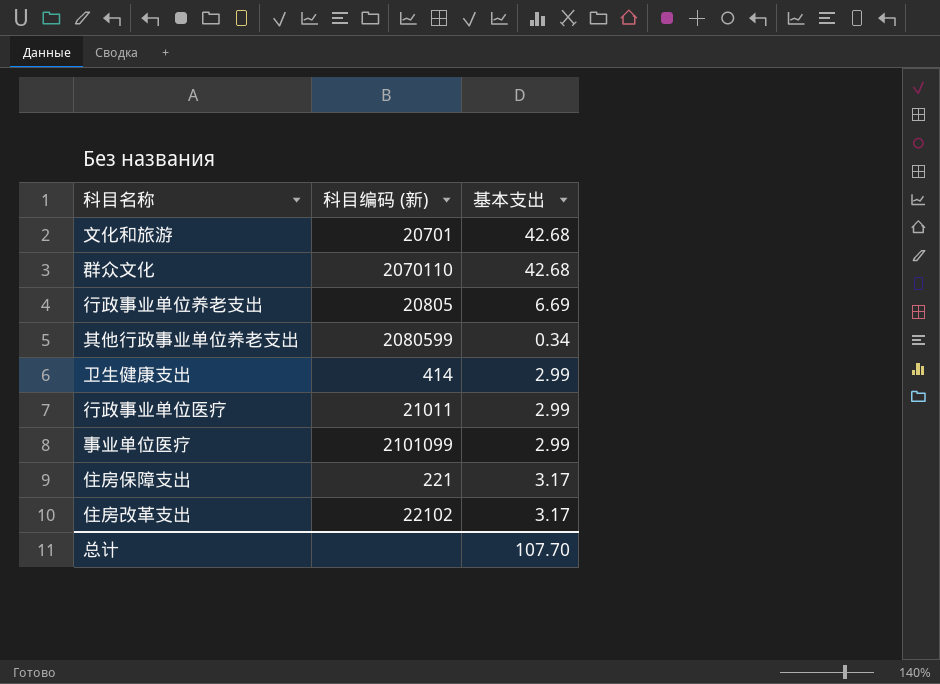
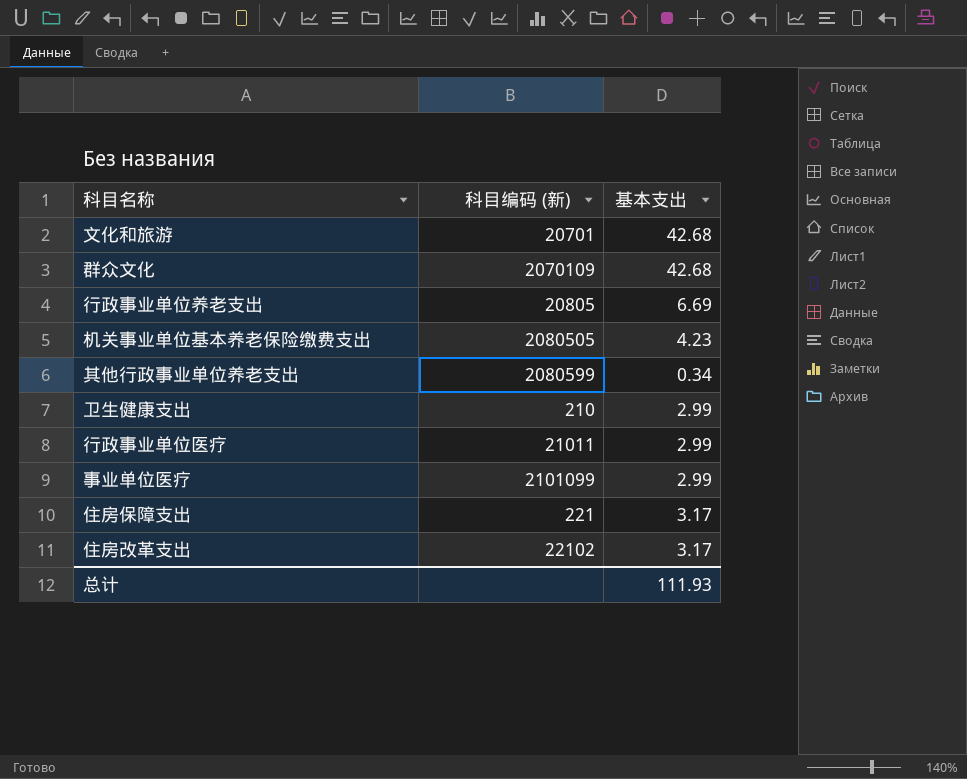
群众文化 | 科目编码 (新): 2070110 -> 2070109
row 机关事业单位基本养老保险缴费支出: none -> 2080505 | 4.23
卫生健康支出 | 科目编码 (新): 414 -> 210
总计 | 基本支出: 107.70 -> 111.93

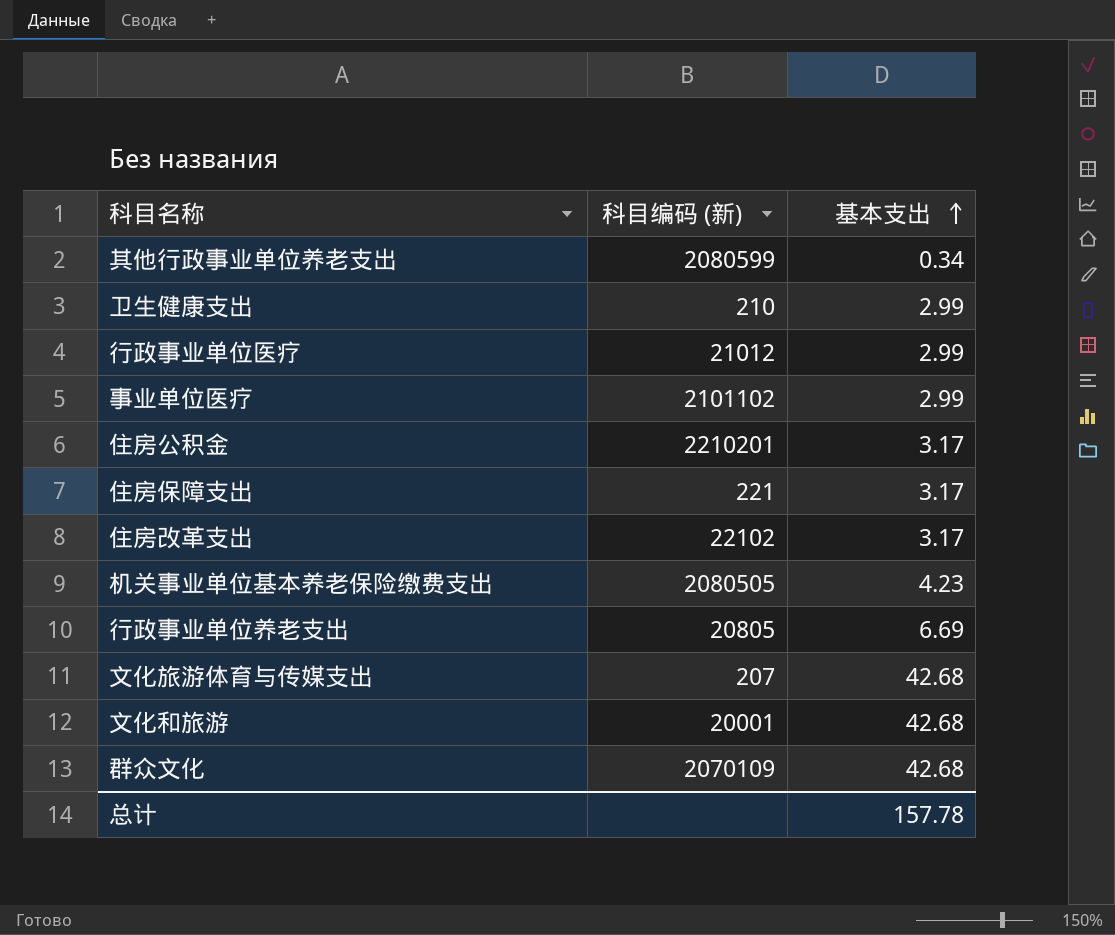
row order: none -> 基本支出 ascending
行政事业单位医疗 | 科目编码 (新): 21011 -> 21012
事业单位医疗 | 科目编码 (新): 2101099 -> 2101102
row 住房公积金: none -> 2210201 | 3.17
row 文化旅游体育与传媒支出: none -> 207 | 42.68
文化和旅游 | 科目编码 (新): 20701 -> 20001
总计 | 基本支出: 111.93 -> 157.78

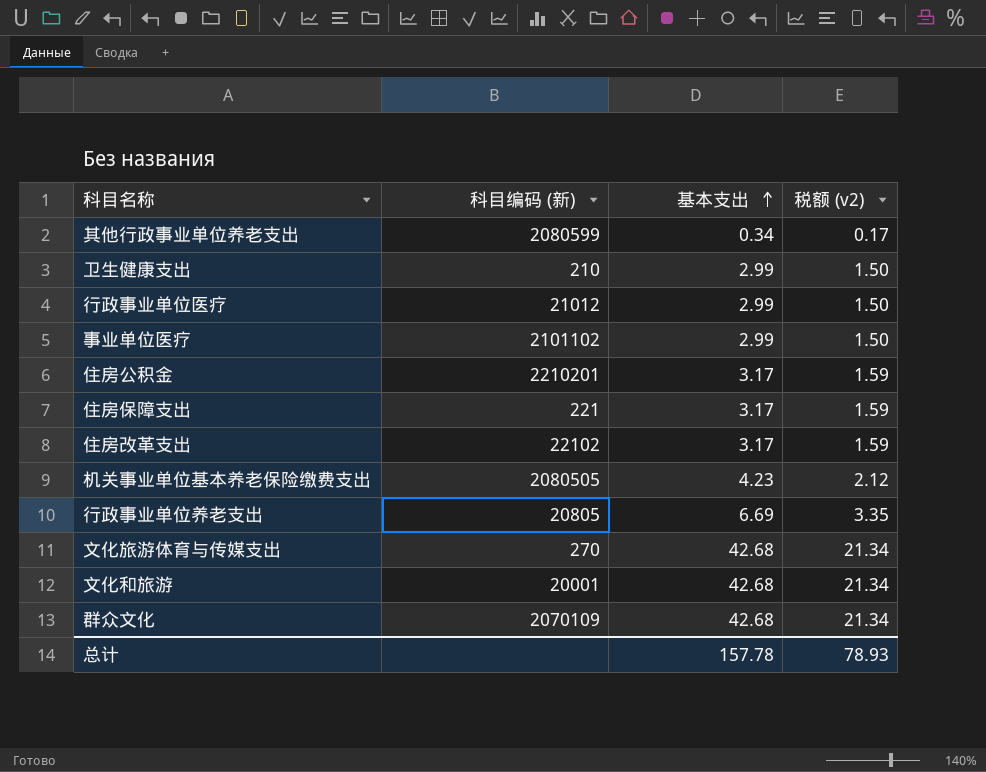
column 税额 (v2) | formula: none -> [基本支出] * 0.5
文化旅游体育与传媒支出 | 科目编码 (新): 207 -> 270

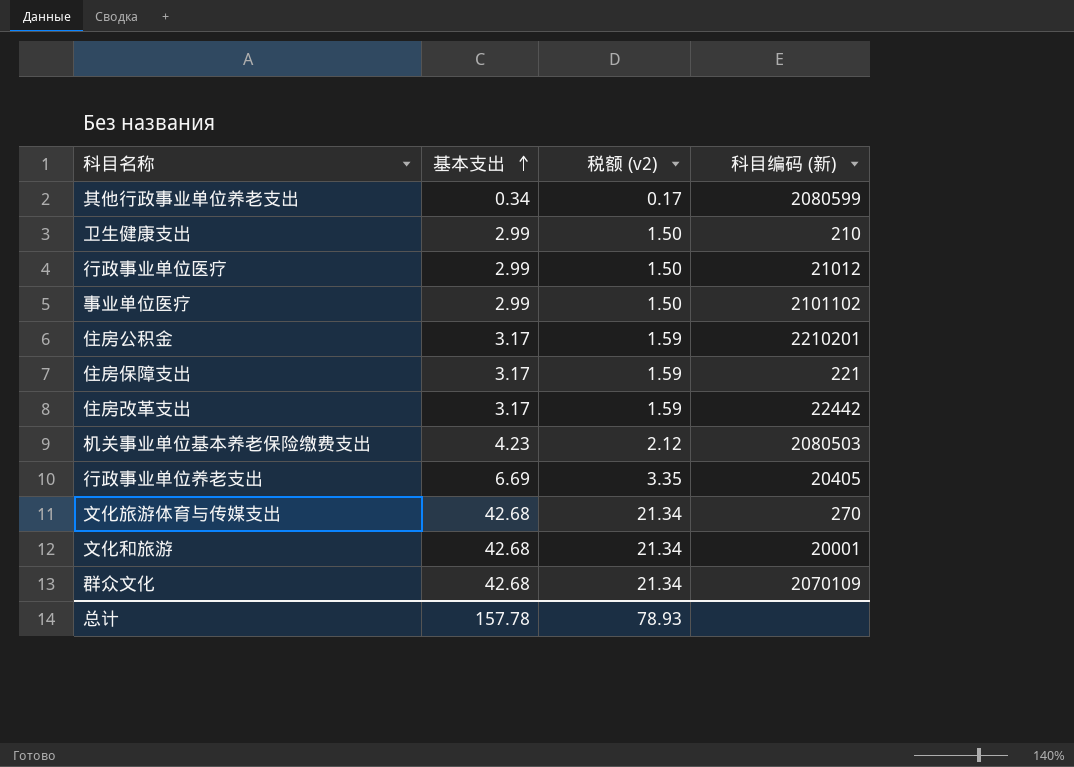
column 科目编码 (新) | position: 2 -> 4
住房改革支出 | 科目编码 (新): 22102 -> 22442
机关事业单位基本养老保险缴费支出 | 科目编码 (新): 2080505 -> 2080503
行政事业单位养老支出 | 科目编码 (新): 20805 -> 20405

